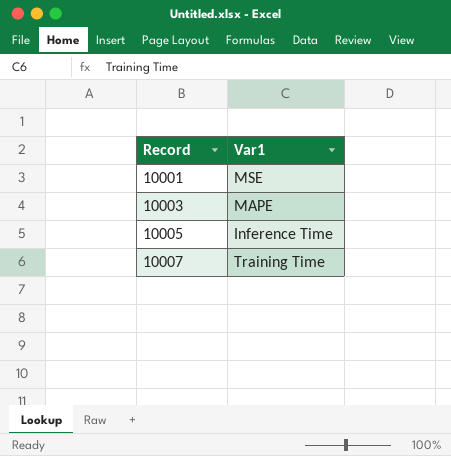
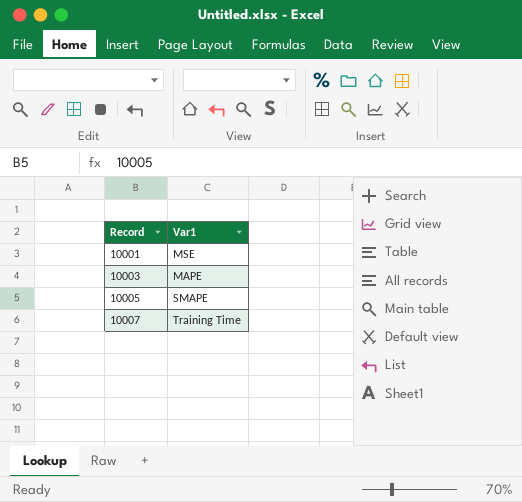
10005 | Var1: Inference Time -> SMAPE

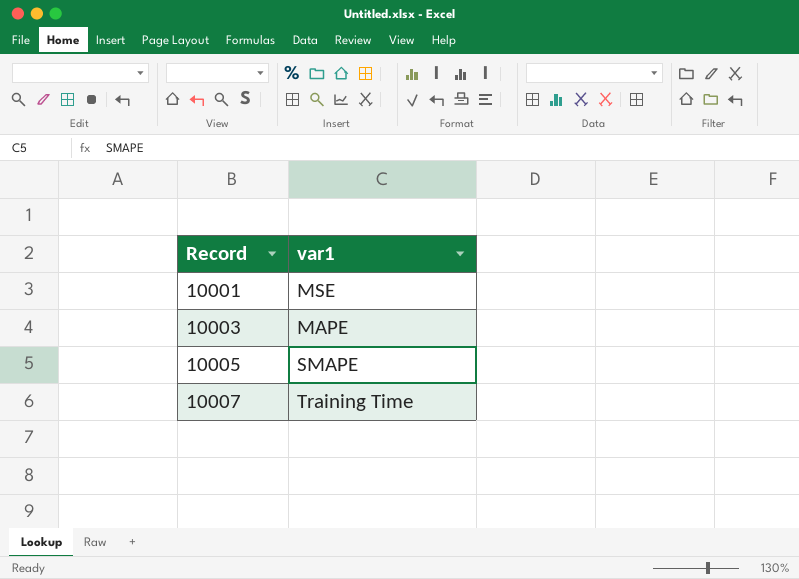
column name: Var1 -> var1

